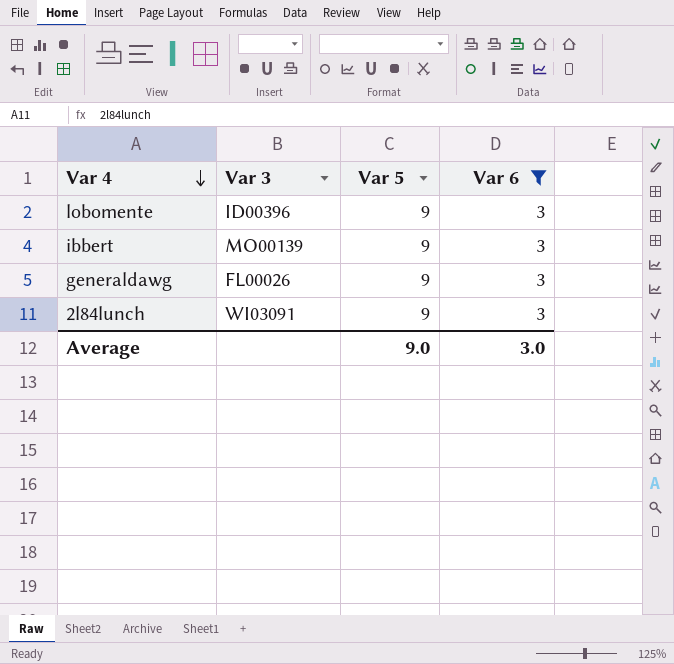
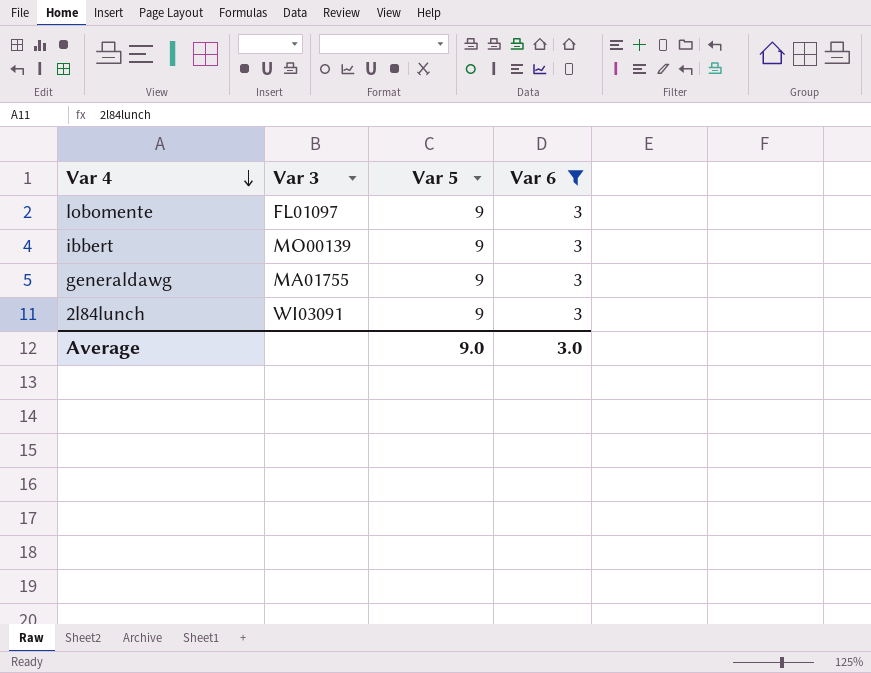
lobomente | Var 3: ID00396 -> FL01097
generaldawg | Var 3: FL00026 -> MA01755

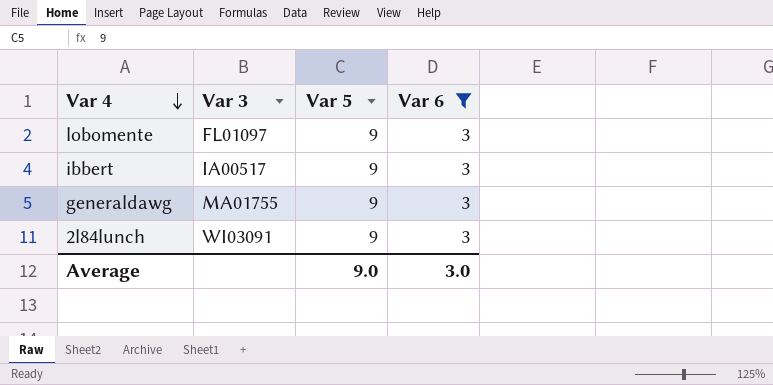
ibbert | Var 3: MO00139 -> IA00517

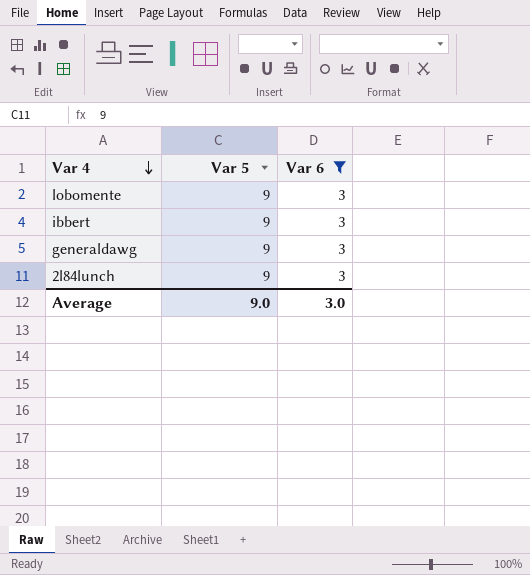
column Var 3 | position: 2 -> none

